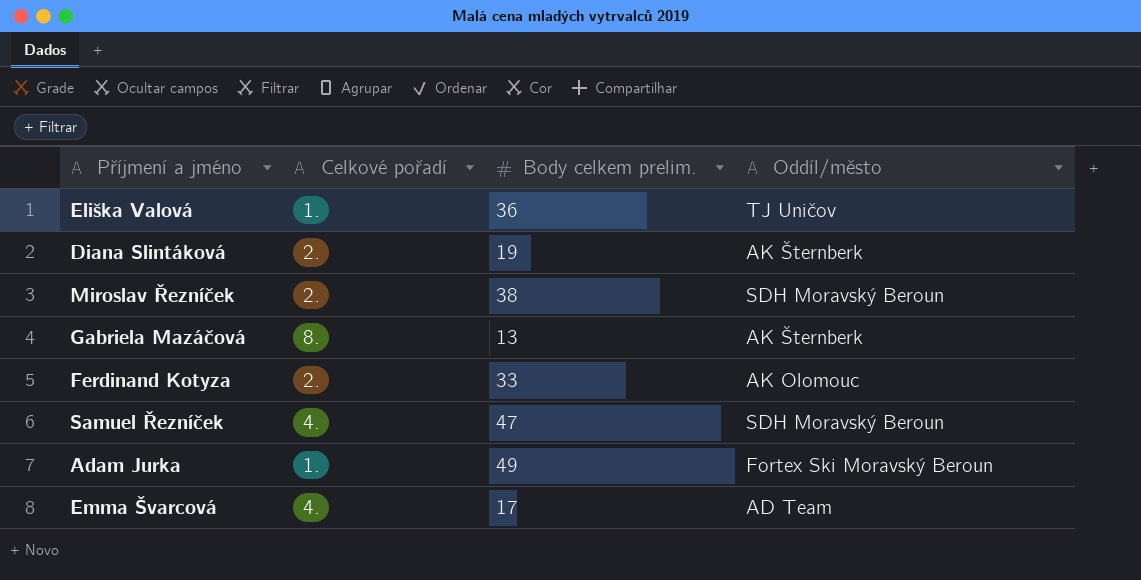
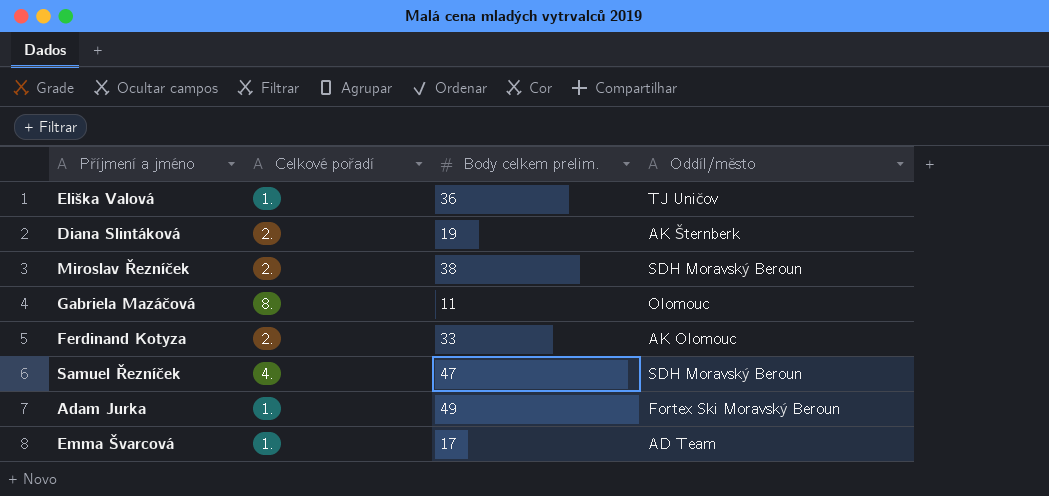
Gabriela Mazáčová | Body celkem prelim.: 13 -> 11
Gabriela Mazáčová | Oddíl/město: AK Šternberk -> Olomouc
Emma Švarcová | Celkové pořadí: 4. -> 1.

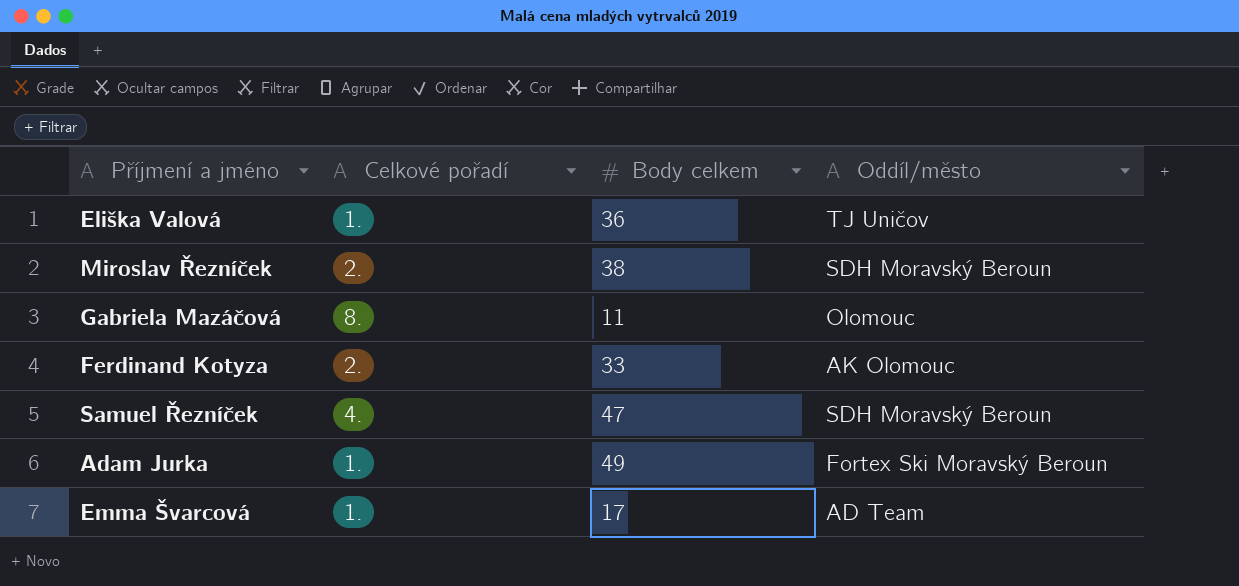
column name: Body celkem prelim. -> Body celkem
row Diana Slintáková: 2. | 19 | AK Šternberk -> none

